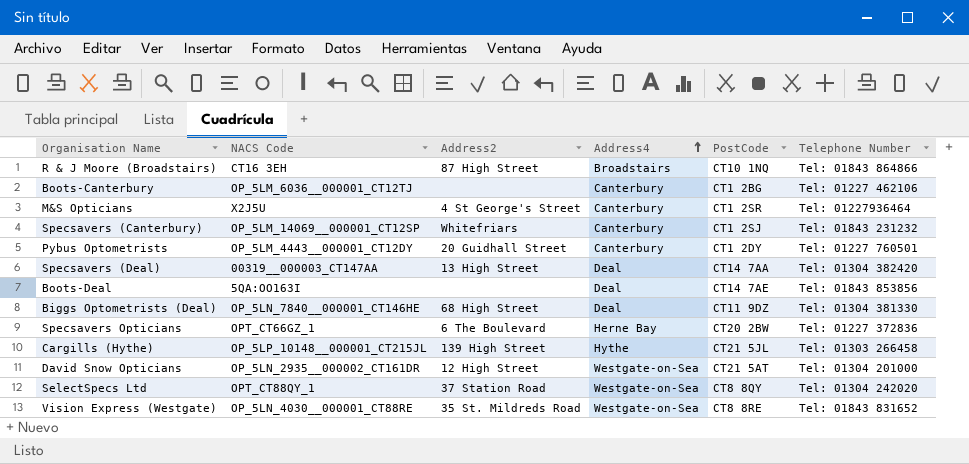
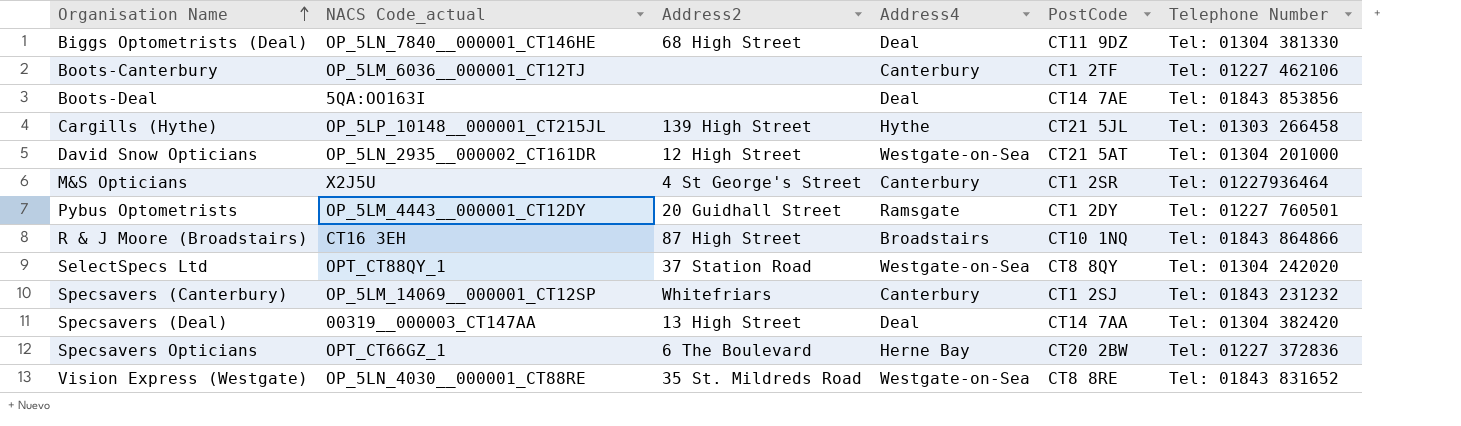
row order: Address4 ascending -> Organisation Name ascending
column name: NACS Code -> NACS Code_actual
Boots-Canterbury | PostCode: CT1 2BG -> CT1 2TF
Pybus Optometrists | Address4: Canterbury -> Ramsgate

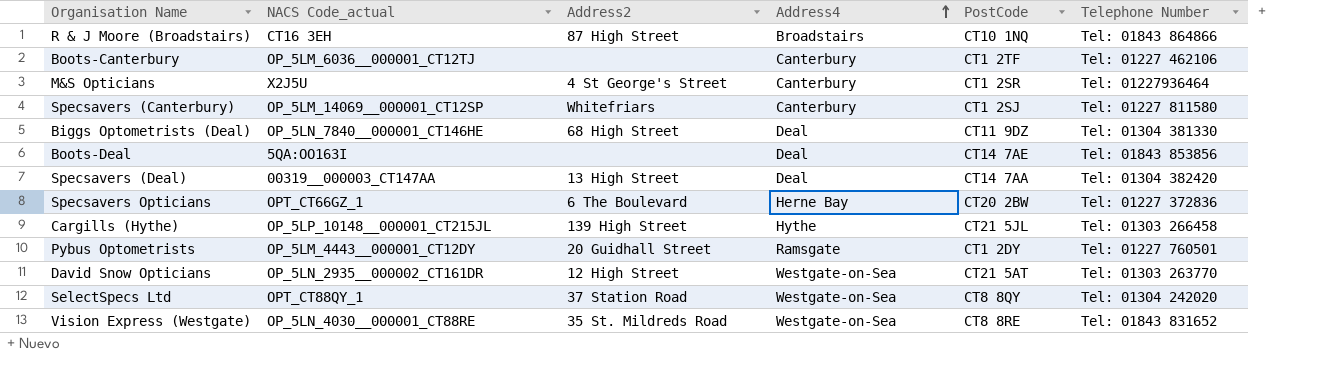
row order: Organisation Name ascending -> Address4 ascending
Specsavers (Canterbury) | Telephone Number: Tel: 01843 231232 -> Tel: 01227 811580
David Snow Opticians | Telephone Number: Tel: 01304 201000 -> Tel: 01303 263770

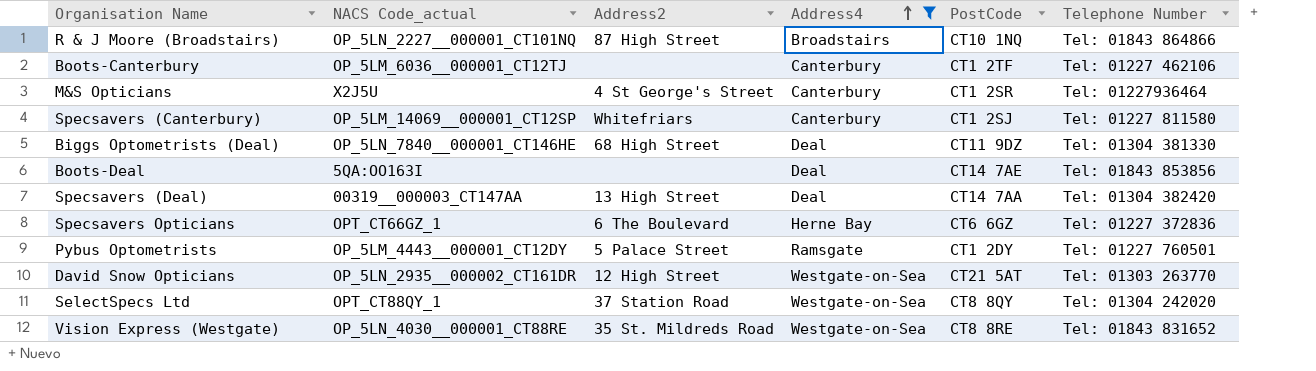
filter: none -> Address4 != Hythe
R & J Moore (Broadstairs) | NACS Code_actual: CT16 3EH -> OP_5LN_2227__000001_CT101NQ
Specsavers Opticians | PostCode: CT20 2BW -> CT6 6GZ
Pybus Optometrists | Address2: 20 Guidhall Street -> 5 Palace Street

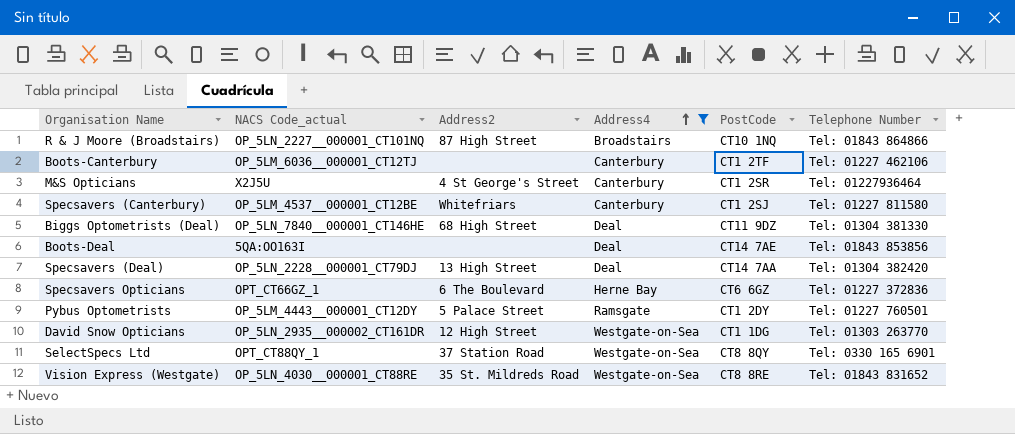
Specsavers (Canterbury) | NACS Code_actual: OP_5LM_14069__000001_CT12SP -> OP_5LM_4537__000001_CT12BE
Specsavers (Deal) | NACS Code_actual: 00319__000003_CT147AA -> OP_5LN_2228__000001_CT79DJ
David Snow Opticians | PostCode: CT21 5AT -> CT1 1DG
SelectSpecs Ltd | Telephone Number: Tel: 01304 242020 -> Tel: 0330 165 6901

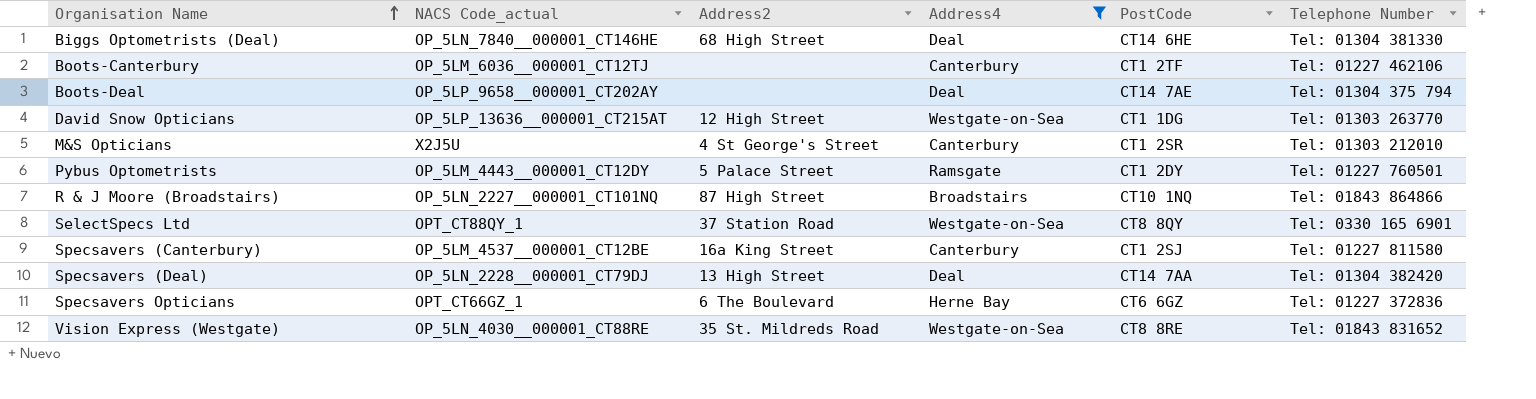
row order: Address4 ascending -> Organisation Name ascending
Biggs Optometrists (Deal) | PostCode: CT11 9DZ -> CT14 6HE
Boots-Deal | NACS Code_actual: 5QA:OO163I -> OP_5LP_9658__000001_CT202AY
Boots-Deal | Telephone Number: Tel: 01843 853856 -> Tel: 01304 375 794
David Snow Opticians | NACS Code_actual: OP_5LN_2935__000002_CT161DR -> OP_5LP_13636__000001_CT215AT
M&S Opticians | Telephone Number: Tel: 01227936464 -> Tel: 01303 212010
Specsavers (Canterbury) | Address2: Whitefriars -> 16a King Street

